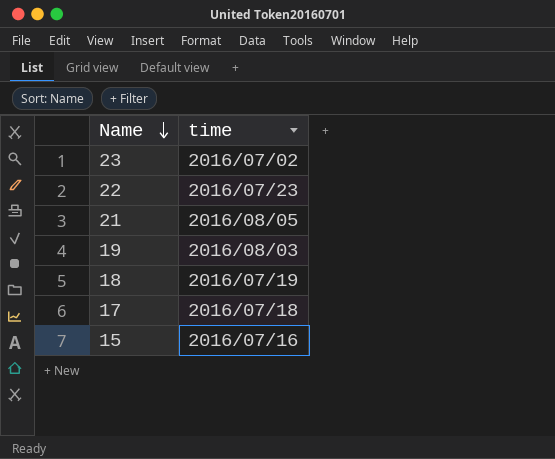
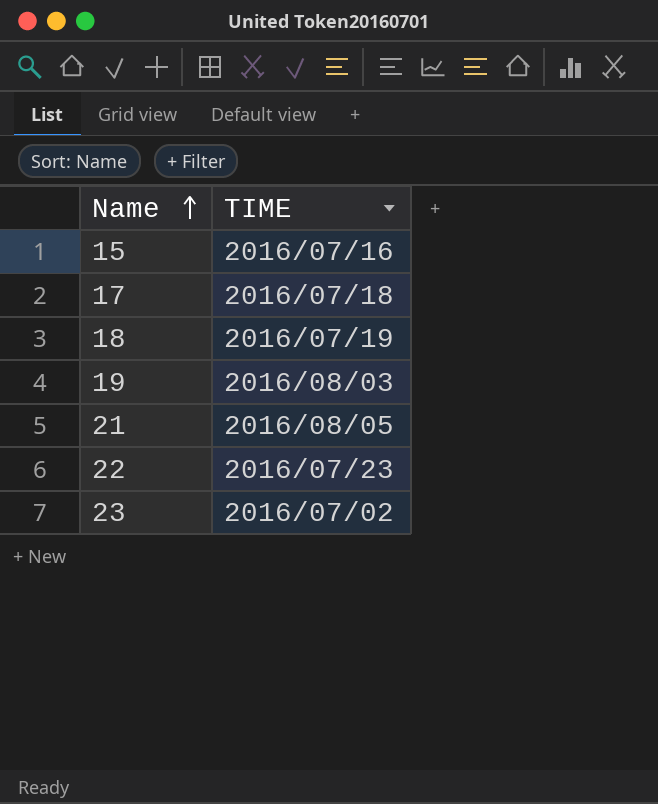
row order: Name descending -> Name ascending
column name: time -> TIME

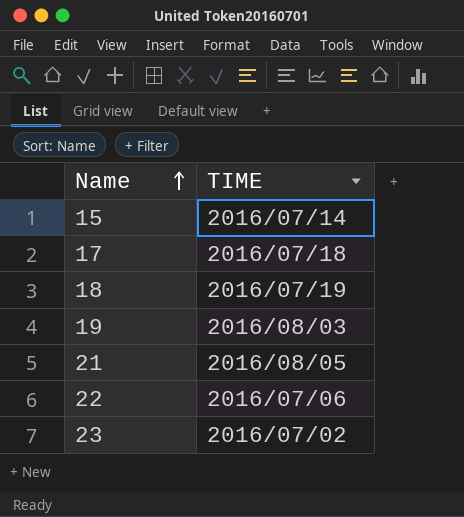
15 | TIME: 2016/07/16 -> 2016/07/14
22 | TIME: 2016/07/23 -> 2016/07/06

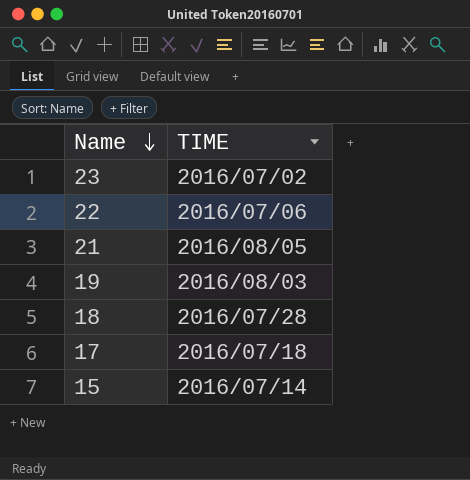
row order: Name ascending -> Name descending
18 | TIME: 2016/07/19 -> 2016/07/28

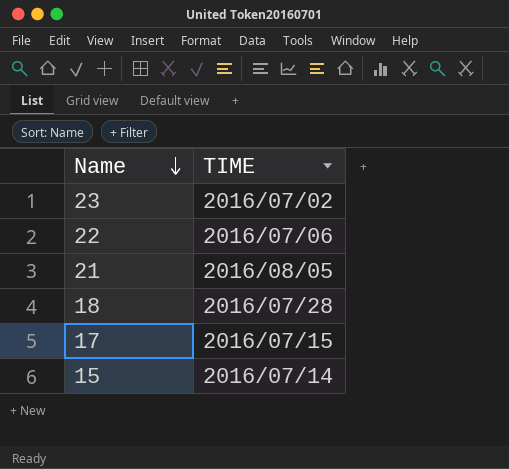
row 19: 2016/08/03 -> none
17 | TIME: 2016/07/18 -> 2016/07/15

